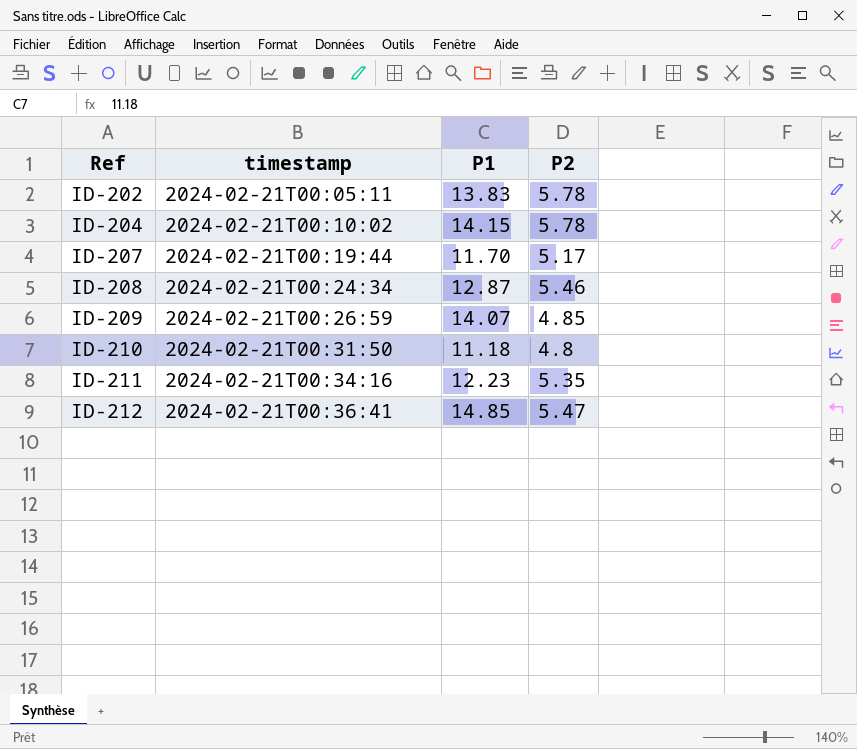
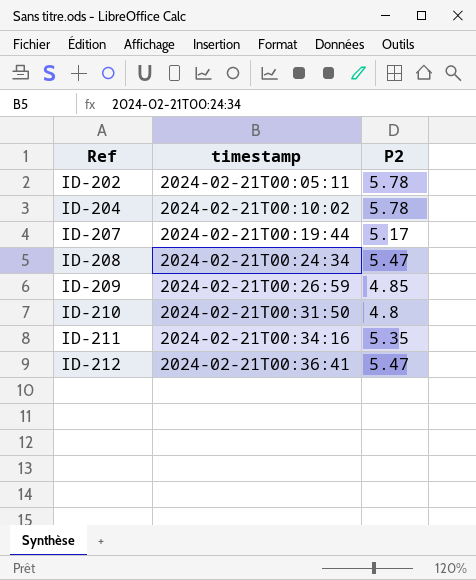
column P1 | position: 3 -> none
ID-208 | P2: 5.46 -> 5.47

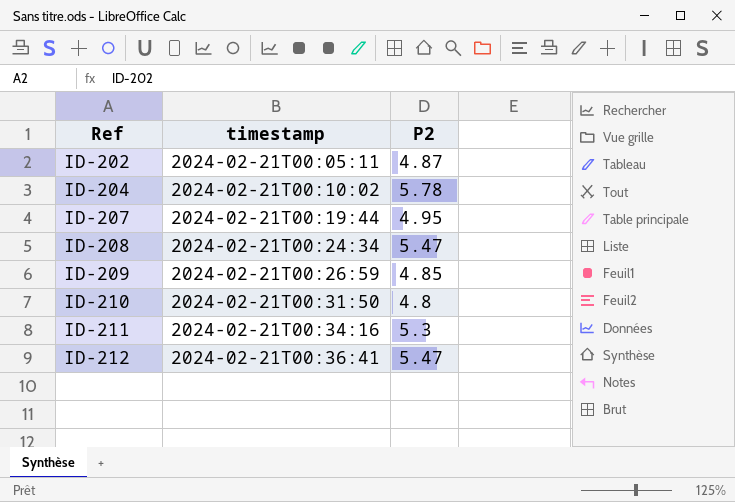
ID-202 | P2: 5.78 -> 4.87
ID-207 | P2: 5.17 -> 4.95
ID-211 | P2: 5.35 -> 5.3

